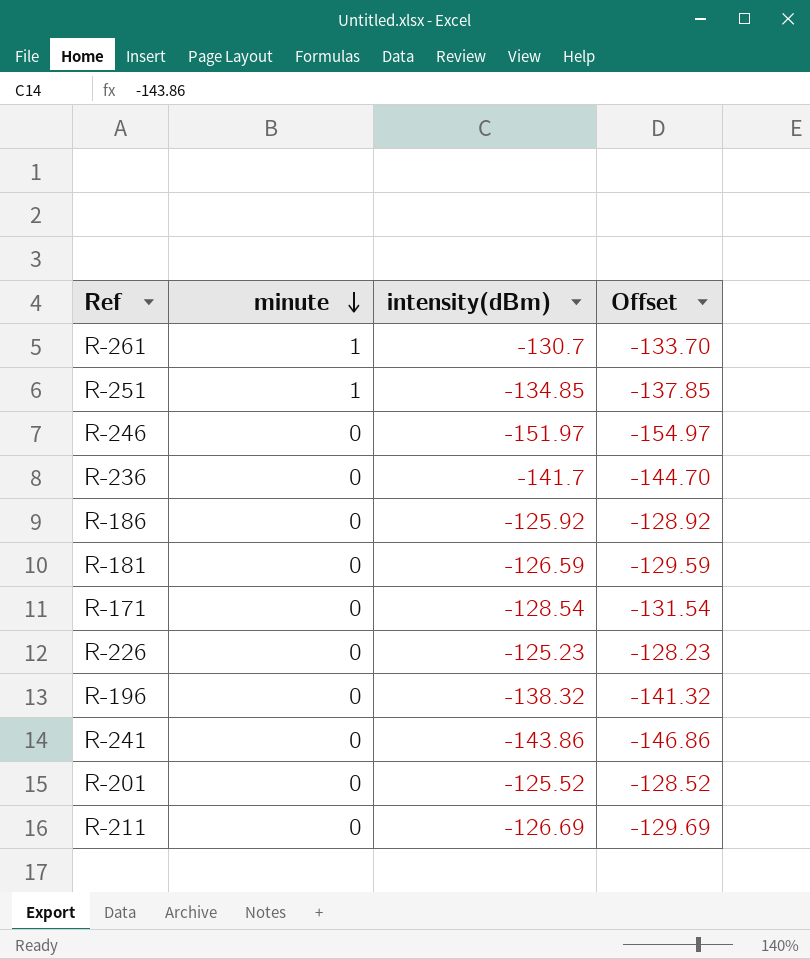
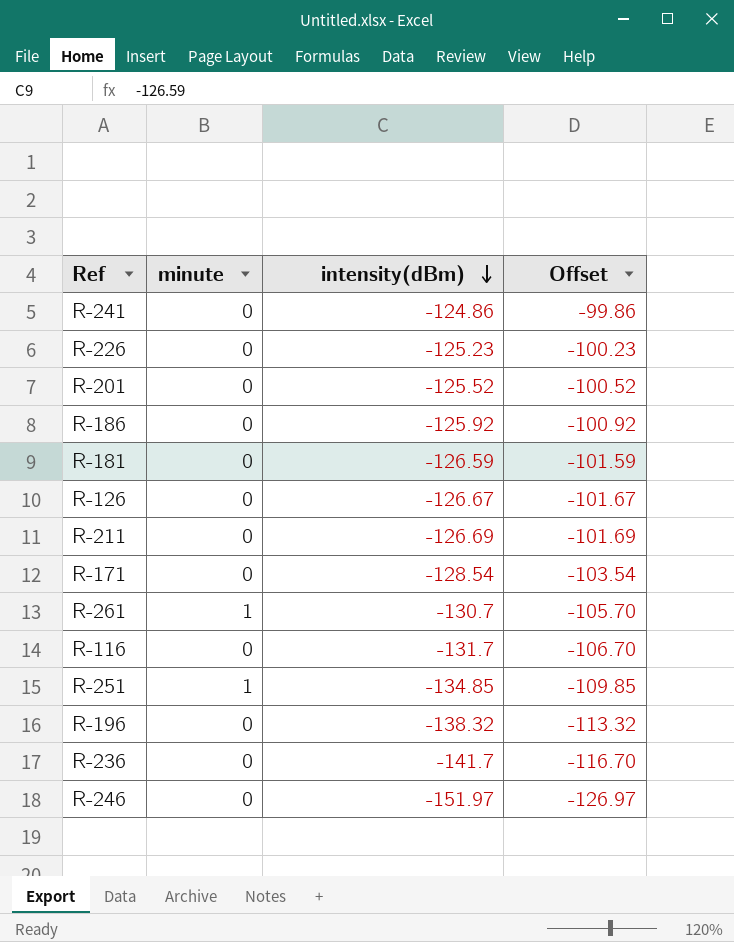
row order: minute descending -> intensity(dBm) descending
column Offset | formula: [intensity(dBm)] - 3 -> [intensity(dBm)] + 25
R-241 | intensity(dBm): -143.86 -> -124.86
row R-126: none -> 0 | -126.67 | -101.67
row R-116: none -> 0 | -131.7 | -106.70

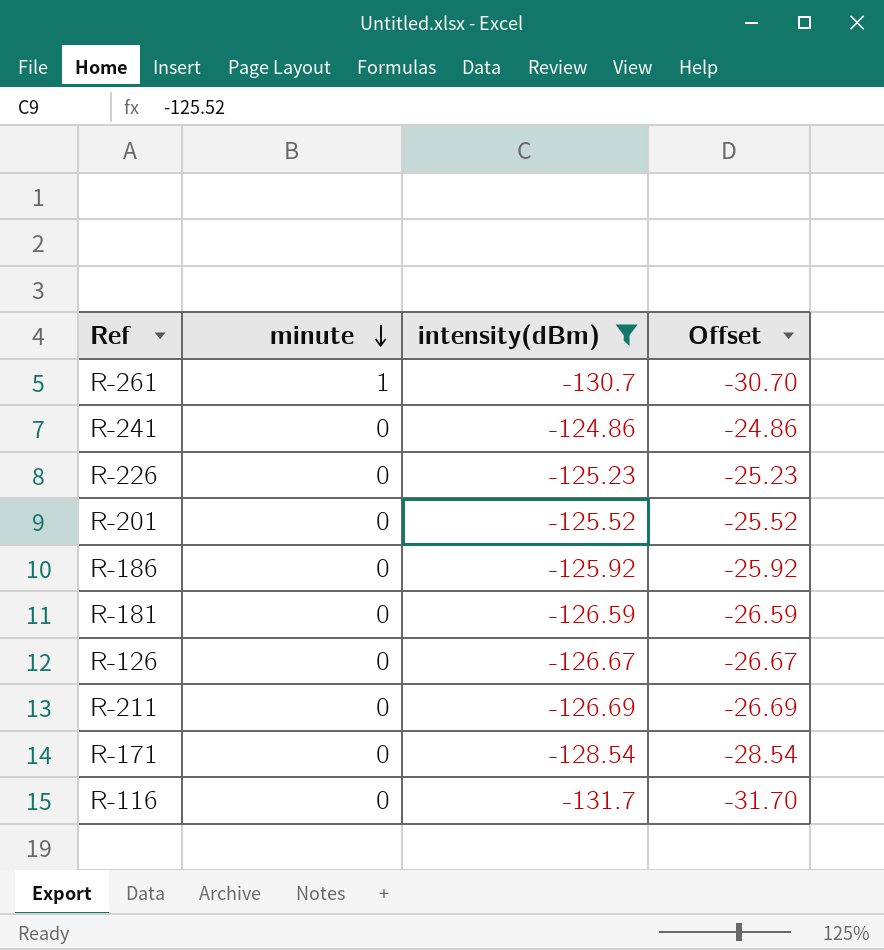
filter: none -> intensity(dBm) >= -131.7
row order: intensity(dBm) descending -> minute descending
column Offset | formula: [intensity(dBm)] + 25 -> [intensity(dBm)] + 100

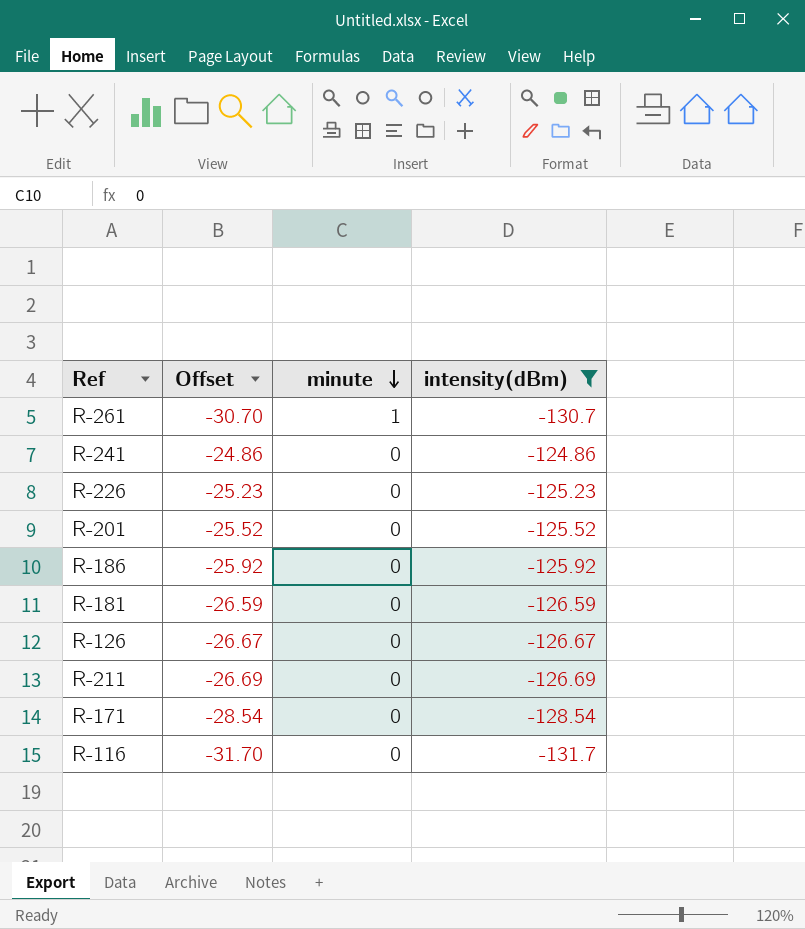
column Offset | position: 4 -> 2

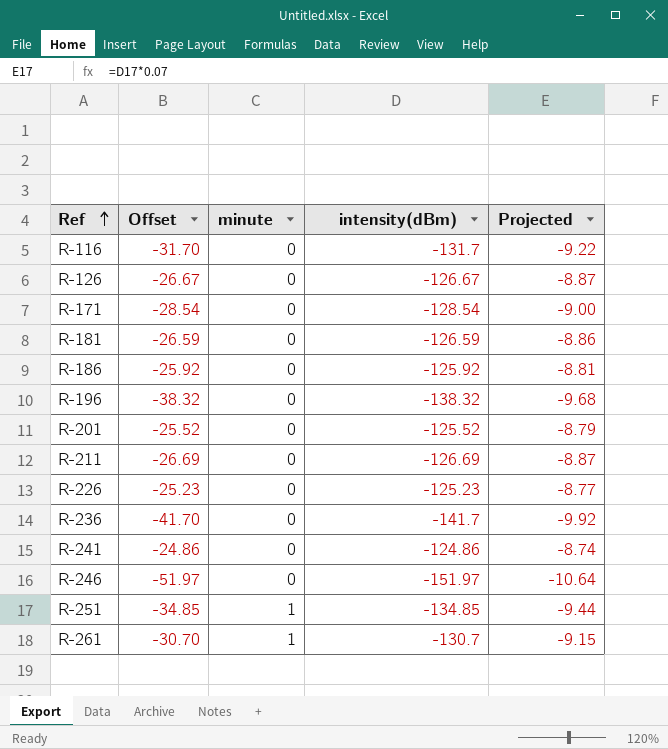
filter: intensity(dBm) >= -131.7 -> none
row order: minute descending -> Ref ascending
column Projected | formula: none -> [intensity(dBm)] * 0.07

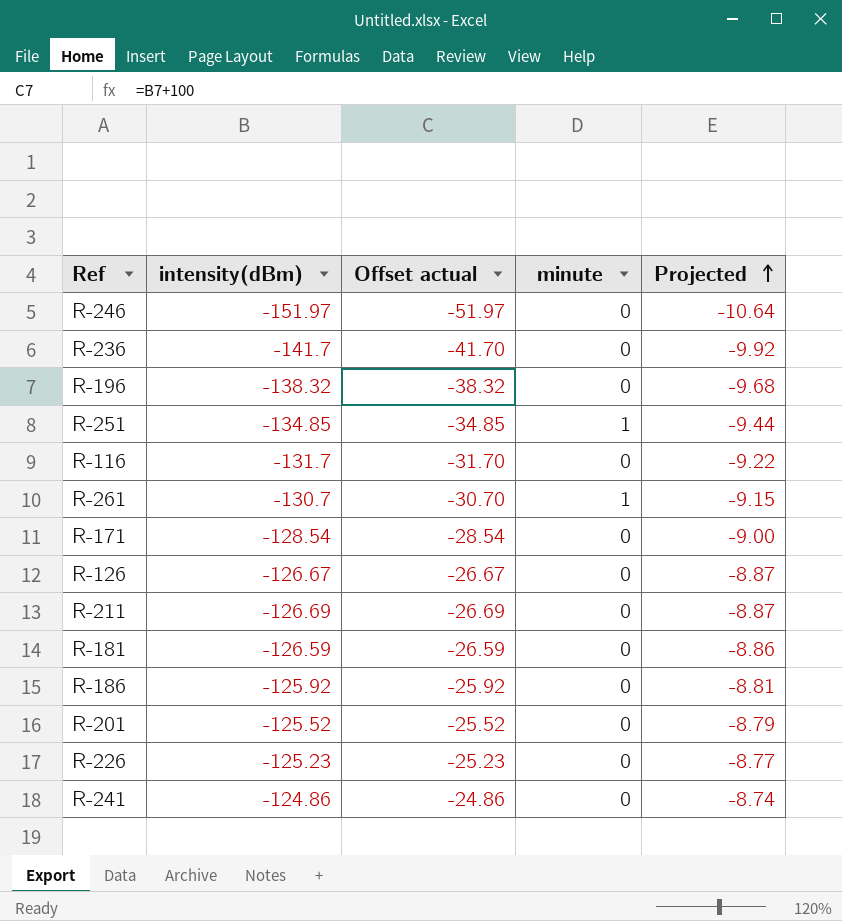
row order: Ref ascending -> Projected ascending
column intensity(dBm) | position: 4 -> 2
column name: Offset -> Offset actual

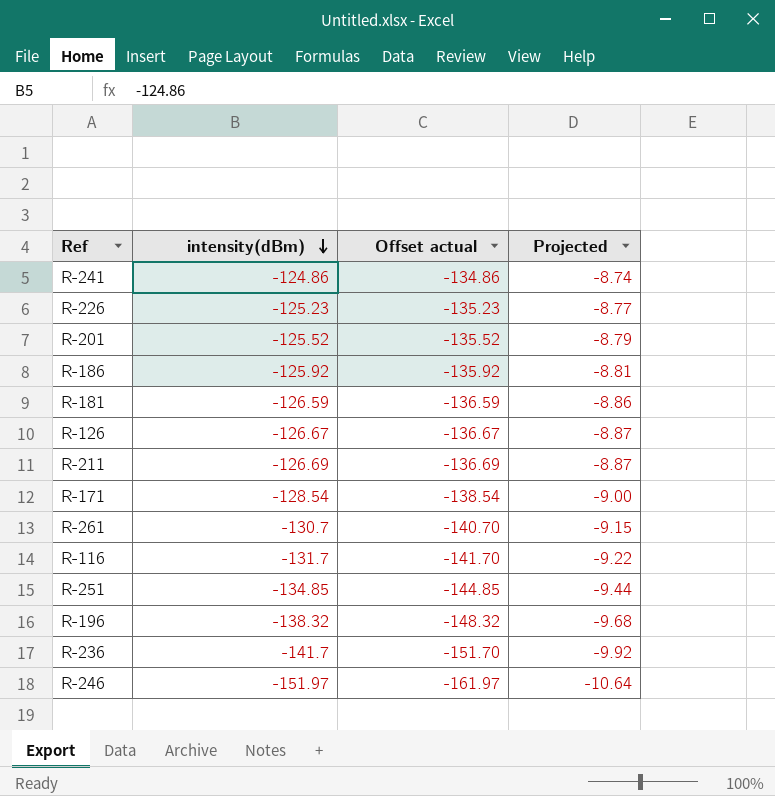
row order: Projected ascending -> intensity(dBm) descending
column minute | position: 4 -> none
column Offset actual | formula: [intensity(dBm)] + 100 -> [intensity(dBm)] - 10

